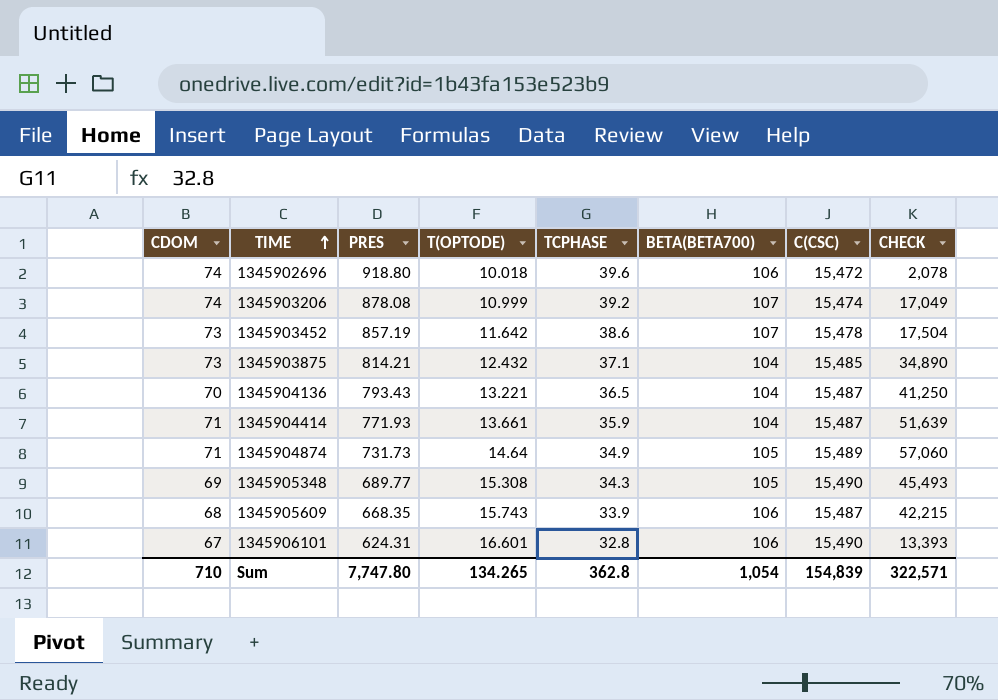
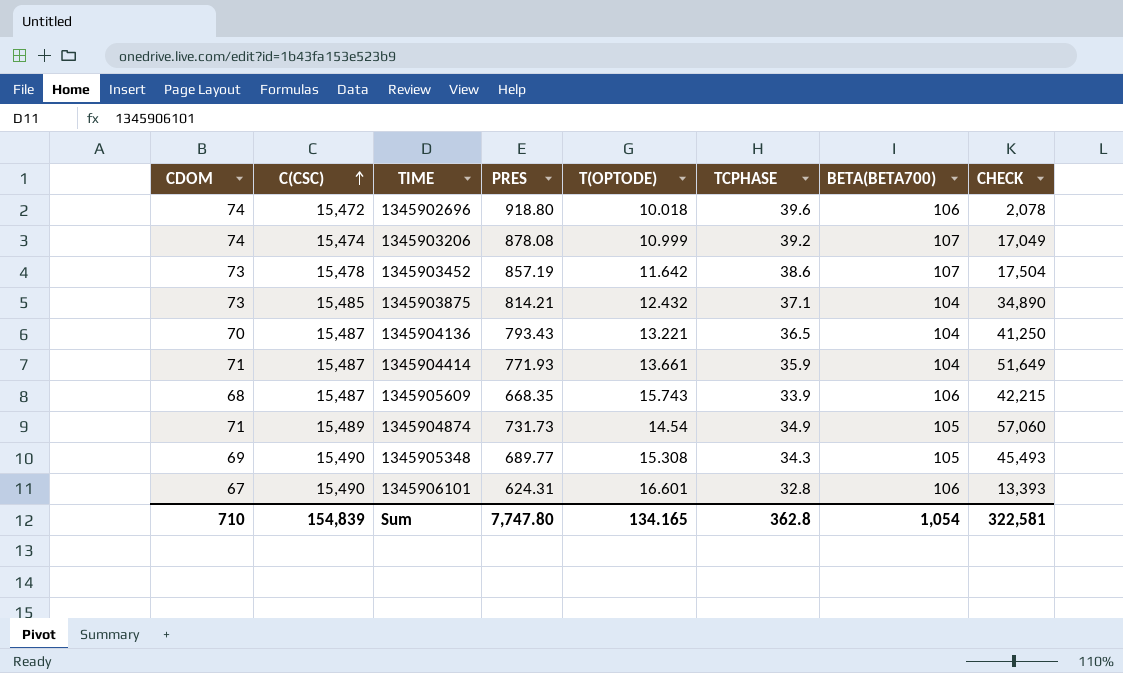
row order: TIME ascending -> C(CSC) ascending
column C(CSC) | position: 7 -> 2
1345904414 | CHECK: 51,639 -> 51,649
1345904874 | T(OPTODE): 14.64 -> 14.54
Sum | T(OPTODE): 134.265 -> 134.165
Sum | CHECK: 322,571 -> 322,581

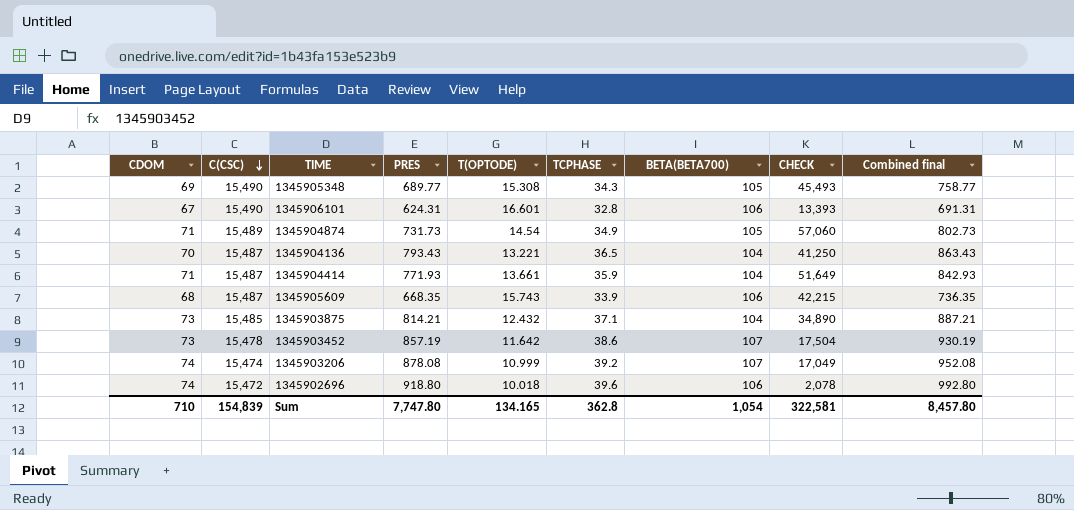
row order: C(CSC) ascending -> C(CSC) descending
column Combined final | formula: none -> [CDOM] + [PRES]

